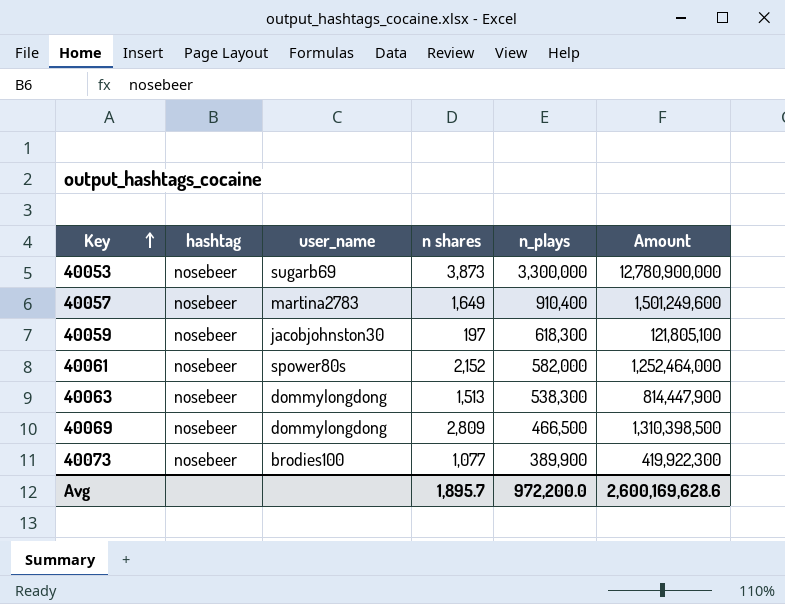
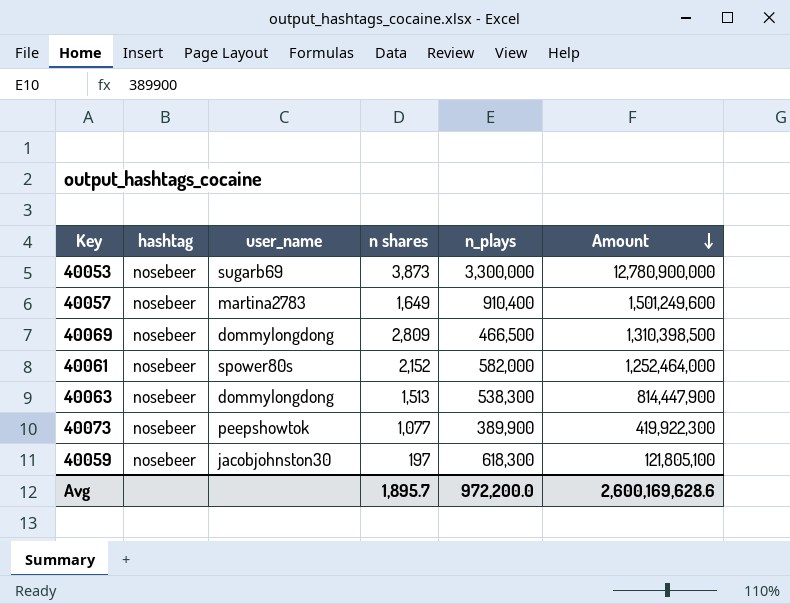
row order: Key ascending -> Amount descending
40073 | user_name: brodies100 -> peepshowtok

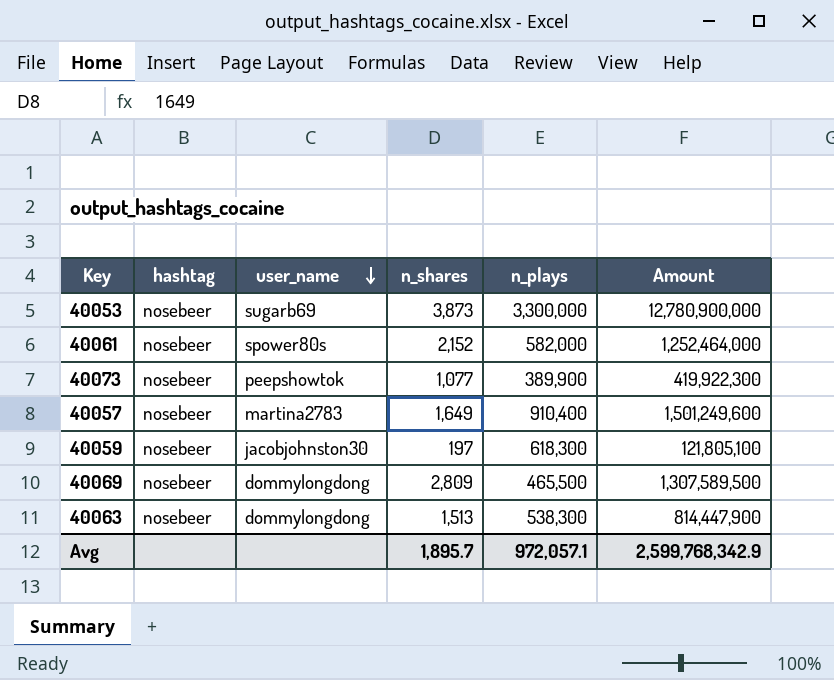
row order: Amount descending -> user_name descending
column name: n shares -> n_shares
40069 | n_plays: 466,500 -> 465,500
40069 | Amount: 1,310,398,500 -> 1,307,589,500
Avg | n_plays: 972,200.0 -> 972,057.1
Avg | Amount: 2,600,169,628.6 -> 2,599,768,342.9

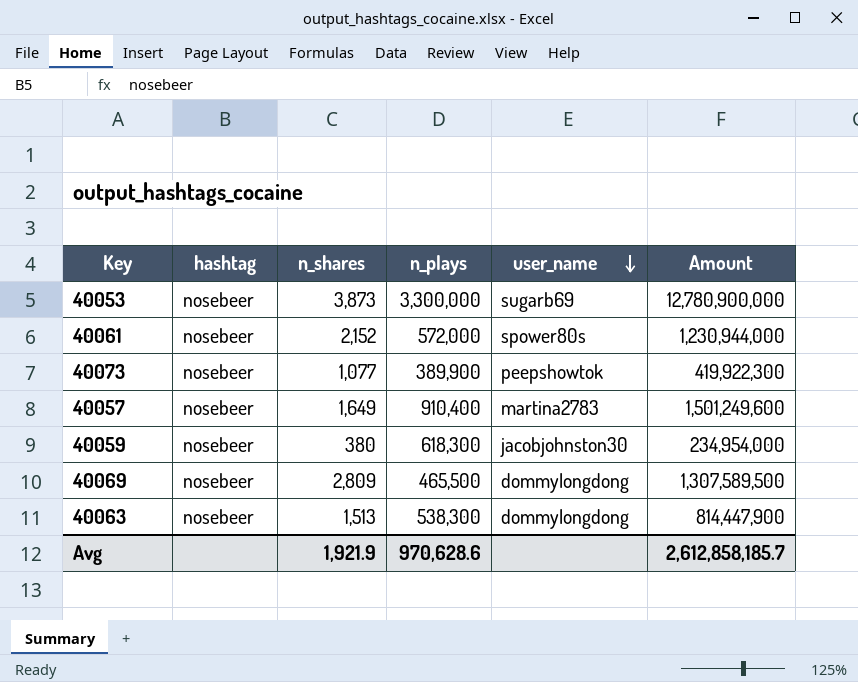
column user_name | position: 3 -> 5
40061 | n_plays: 582,000 -> 572,000
40061 | Amount: 1,252,464,000 -> 1,230,944,000
40059 | n_shares: 197 -> 380
40059 | Amount: 121,805,100 -> 234,954,000
Avg | n_shares: 1,895.7 -> 1,921.9
Avg | n_plays: 972,057.1 -> 970,628.6
Avg | Amount: 2,599,768,342.9 -> 2,612,858,185.7

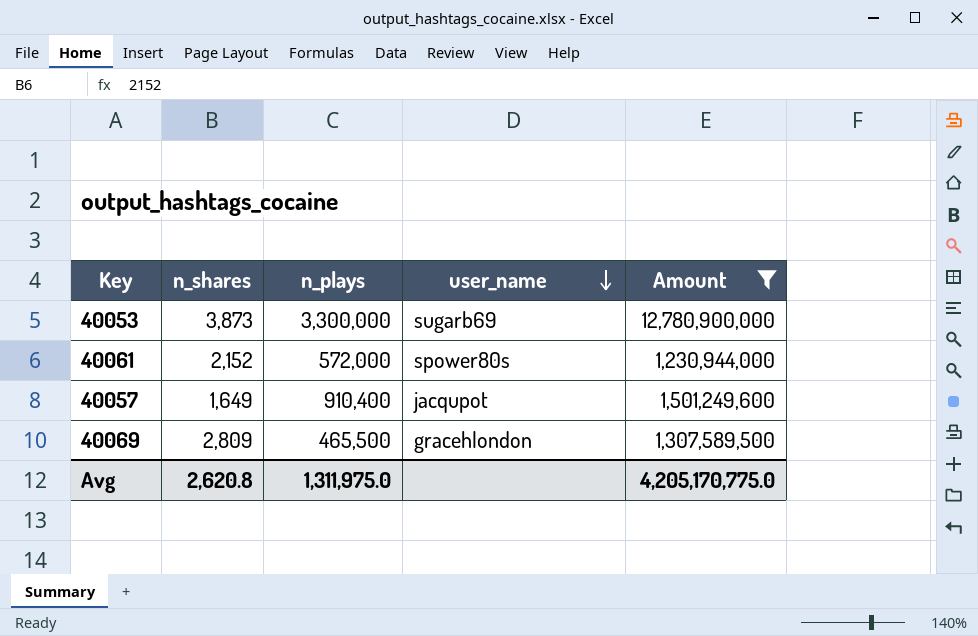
filter: none -> Amount >= 1,230,944,000
column hashtag | position: 2 -> none
40057 | user_name: martina2783 -> jacqupot
40069 | user_name: dommylongdong -> gracehlondon
Avg | n_shares: 1,921.9 -> 2,620.8
Avg | n_plays: 970,628.6 -> 1,311,975.0
Avg | Amount: 2,612,858,185.7 -> 4,205,170,775.0

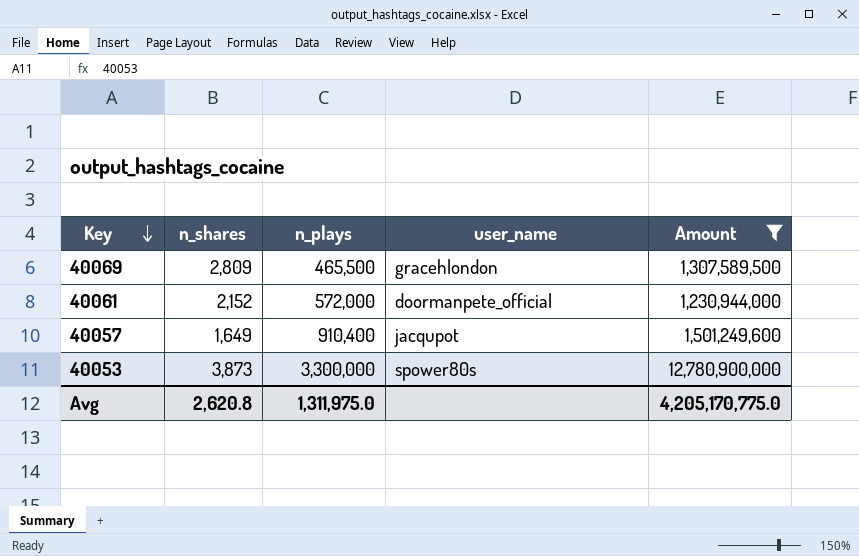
row order: user_name descending -> Key descending
40061 | user_name: spower80s -> doormanpete_official
40053 | user_name: sugarb69 -> spower80s

